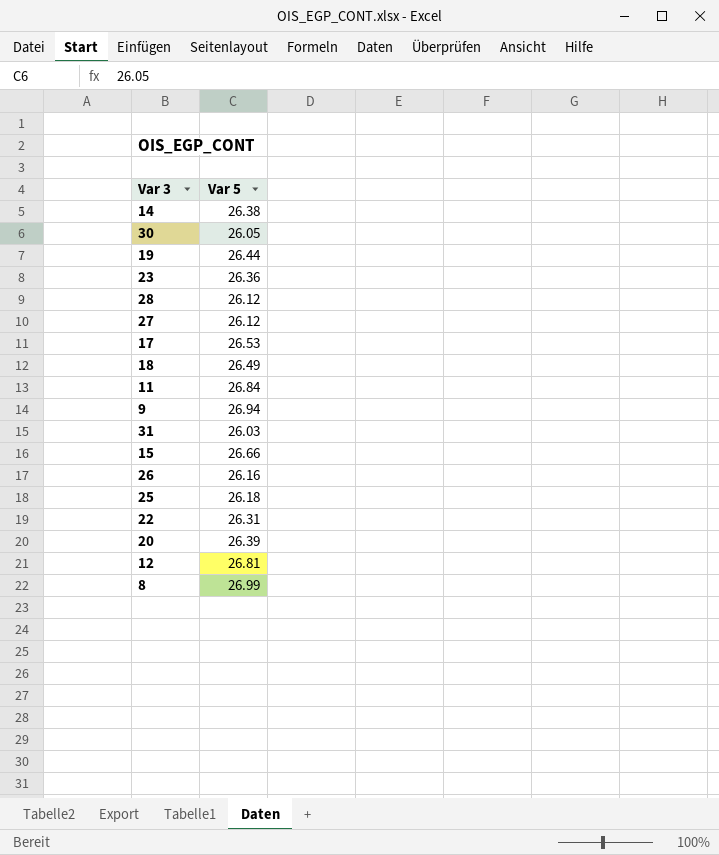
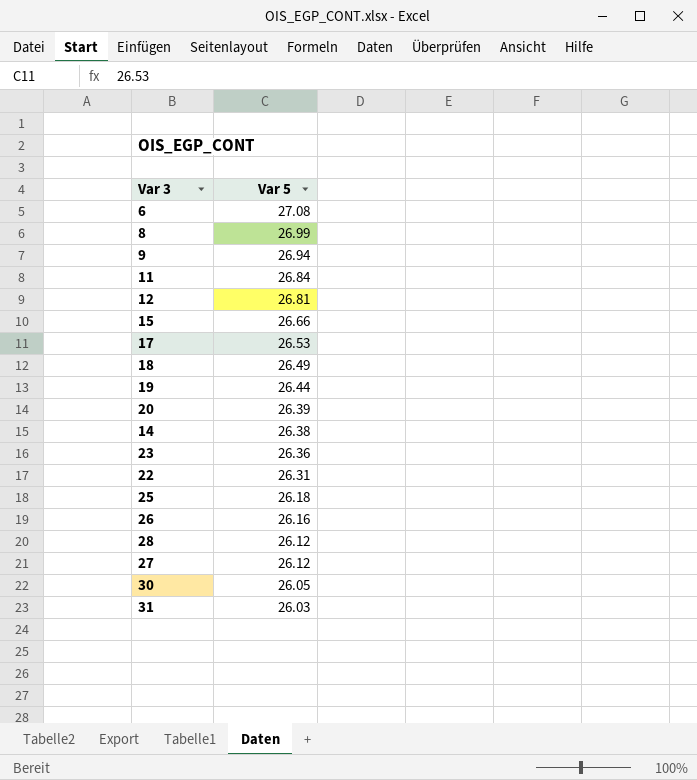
row order: none -> Var 5 descending
row 6: none -> 27.08

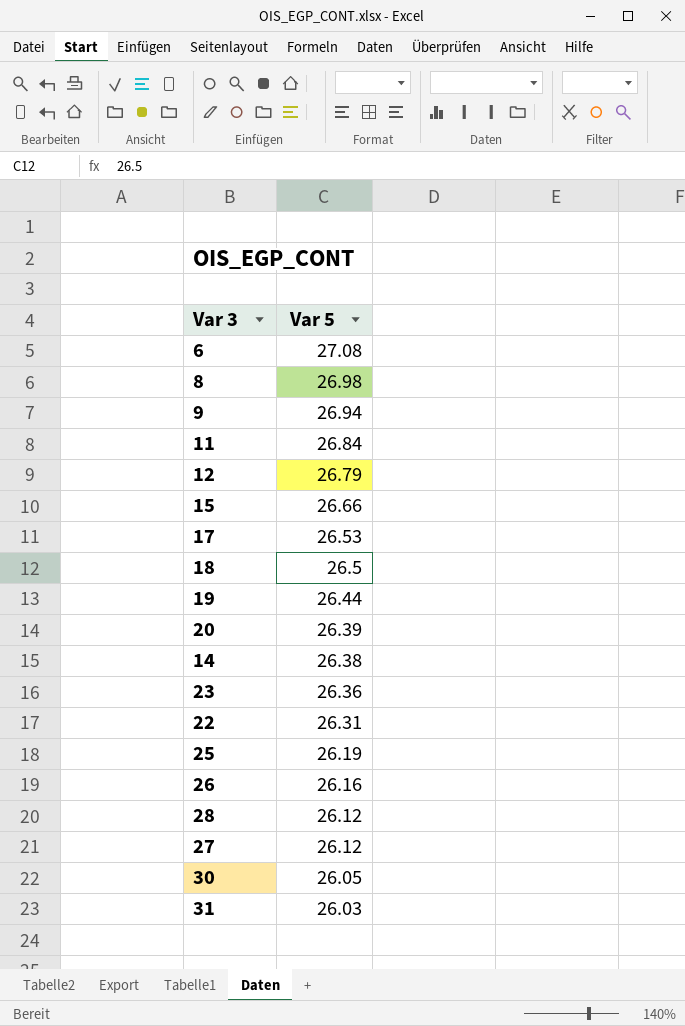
8 | Var 5: 26.99 -> 26.98
12 | Var 5: 26.81 -> 26.79
18 | Var 5: 26.49 -> 26.5
25 | Var 5: 26.18 -> 26.19

